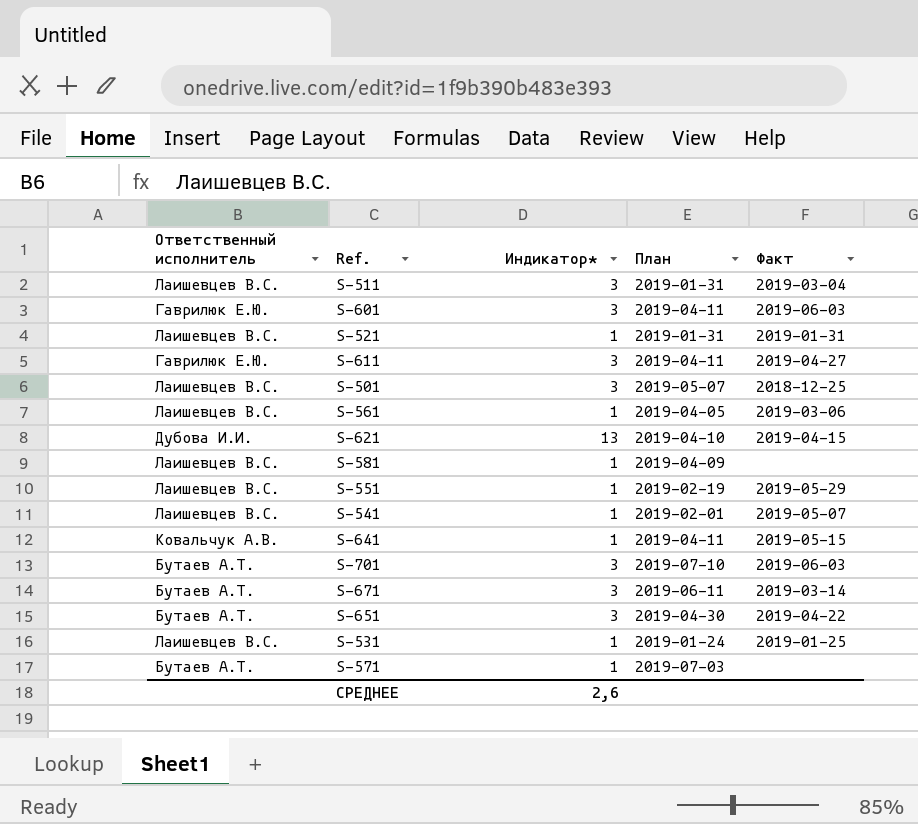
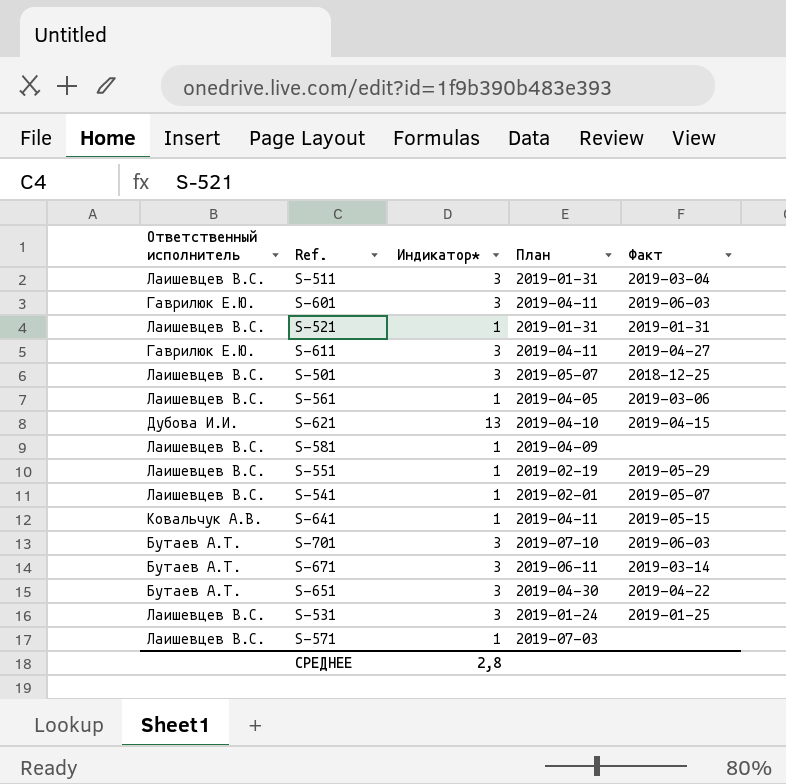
S-531 | Индикатор*: 1 -> 3
S-571 | Ответственный исполнитель: Бутаев А.Т. -> Лаишевцев В.С.
СРЕДНЕЕ | Индикатор*: 2,6 -> 2,8

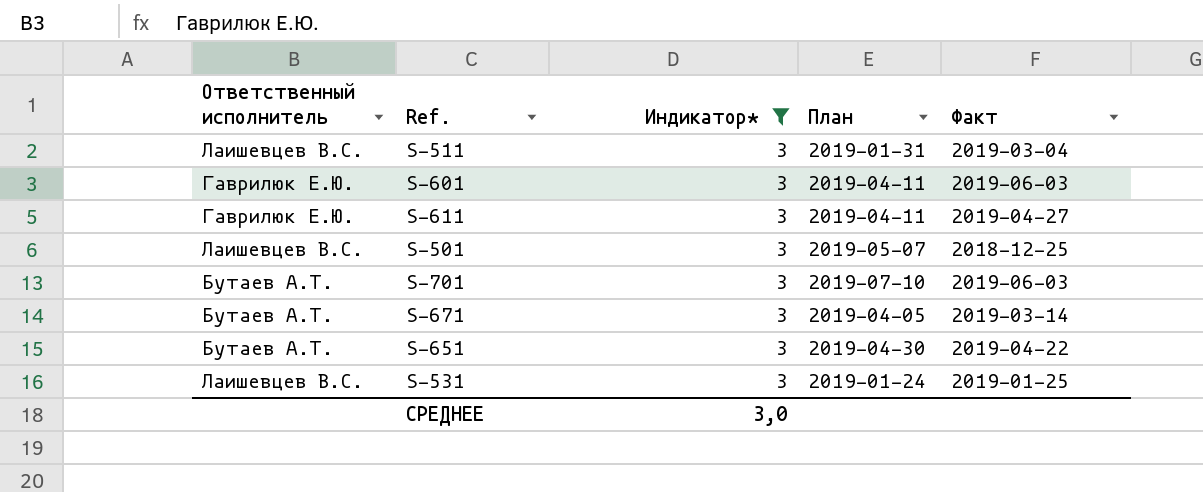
filter: none -> Индикатор* = 3
S-671 | План: 2019-06-11 -> 2019-04-05
СРЕДНЕЕ | Индикатор*: 2,8 -> 3,0

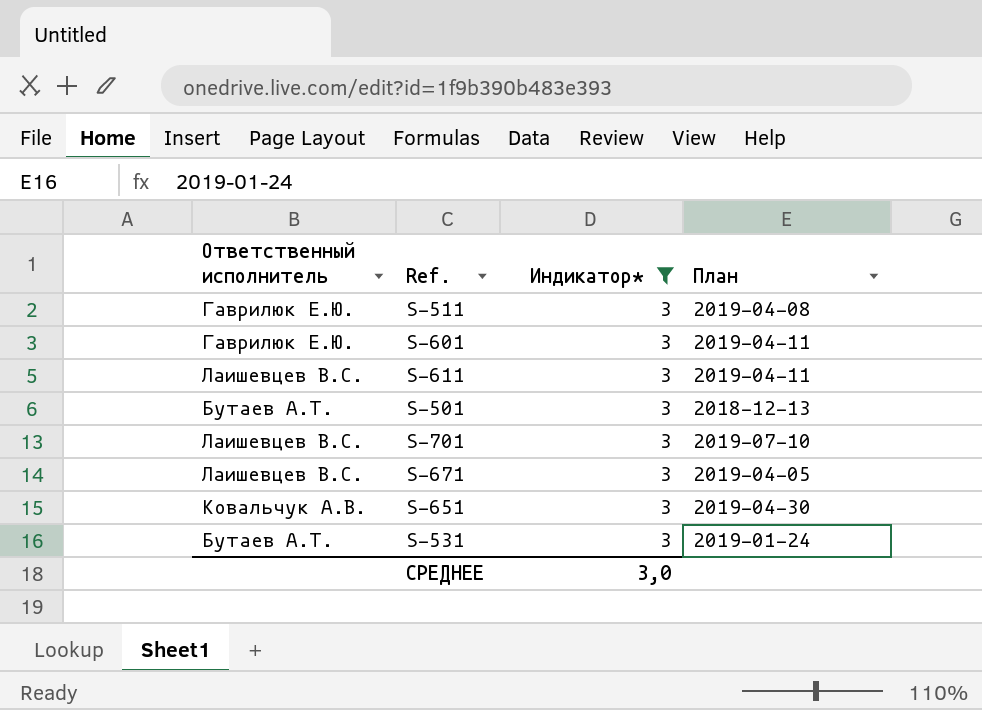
column Факт | position: 5 -> none
S-511 | Ответственный исполнитель: Лаишевцев В.С. -> Гаврилюк Е.Ю.
S-511 | План: 2019-01-31 -> 2019-04-08
S-611 | Ответственный исполнитель: Гаврилюк Е.Ю. -> Лаишевцев В.С.
S-501 | Ответственный исполнитель: Лаишевцев В.С. -> Бутаев А.Т.
S-501 | План: 2019-05-07 -> 2018-12-13
S-701 | Ответственный исполнитель: Бутаев А.Т. -> Лаишевцев В.С.
S-671 | Ответственный исполнитель: Бутаев А.Т. -> Лаишевцев В.С.
S-651 | Ответственный исполнитель: Бутаев А.Т. -> Ковальчук А.В.
S-531 | Ответственный исполнитель: Лаишевцев В.С. -> Бутаев А.Т.

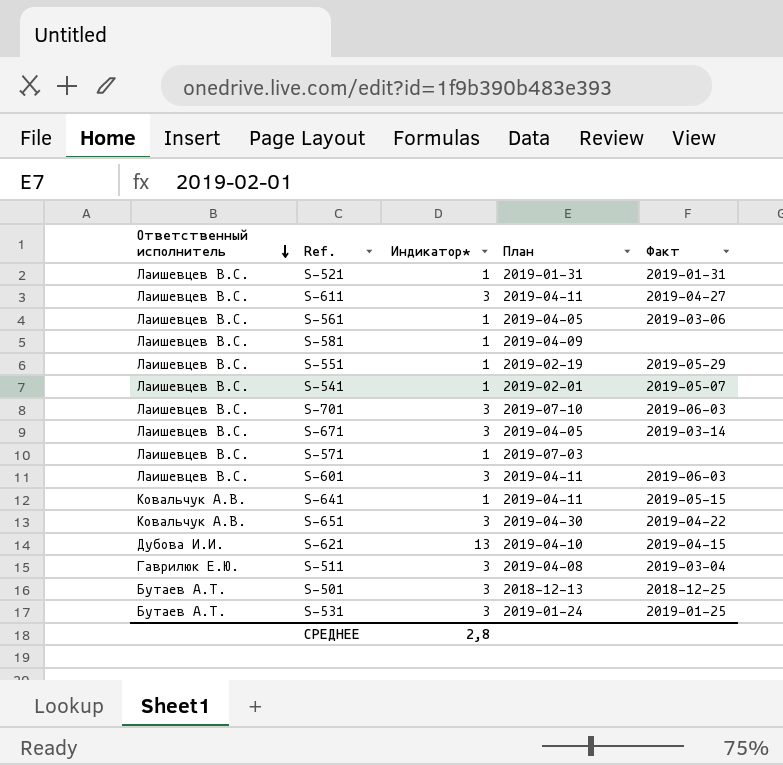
filter: Индикатор* = 3 -> none
row order: none -> Ответственный исполнитель descending
column Факт | position: none -> 5
S-601 | Ответственный исполнитель: Гаврилюк Е.Ю. -> Лаишевцев В.С.
СРЕДНЕЕ | Индикатор*: 3,0 -> 2,8

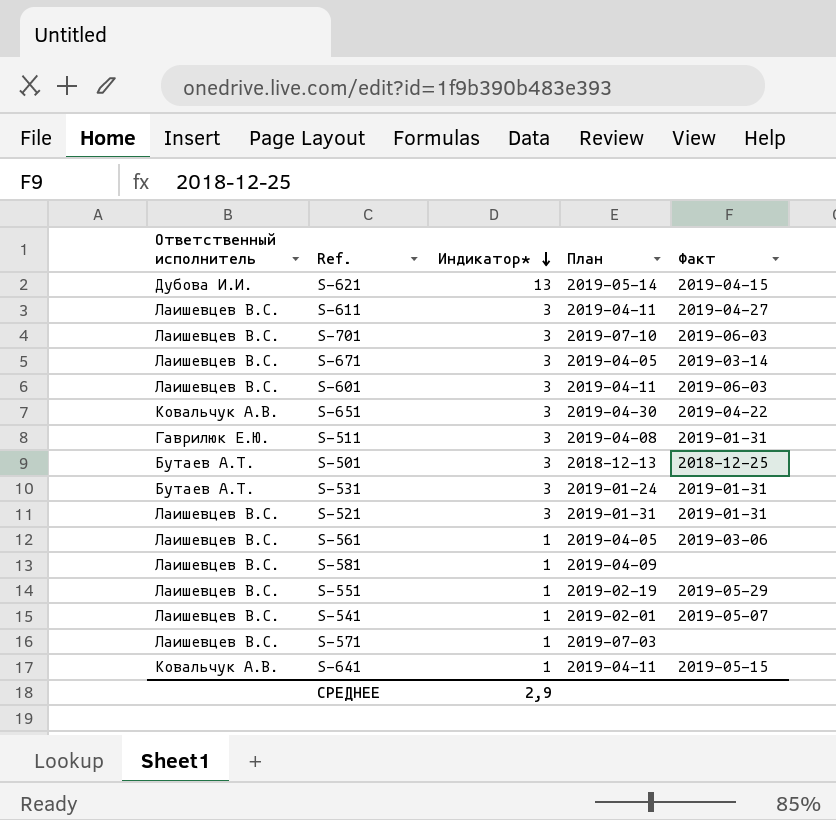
row order: Ответственный исполнитель descending -> Индикатор* descending
S-621 | План: 2019-04-10 -> 2019-05-14
S-511 | Факт: 2019-03-04 -> 2019-01-31
S-531 | Факт: 2019-01-25 -> 2019-01-31
S-521 | Индикатор*: 1 -> 3
СРЕДНЕЕ | Индикатор*: 2,8 -> 2,9

